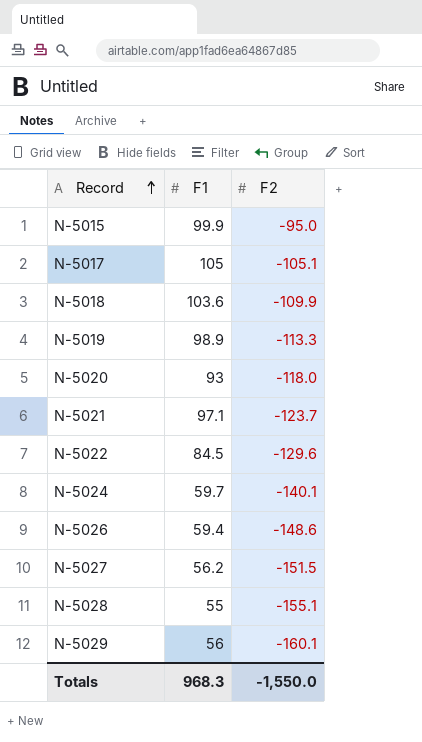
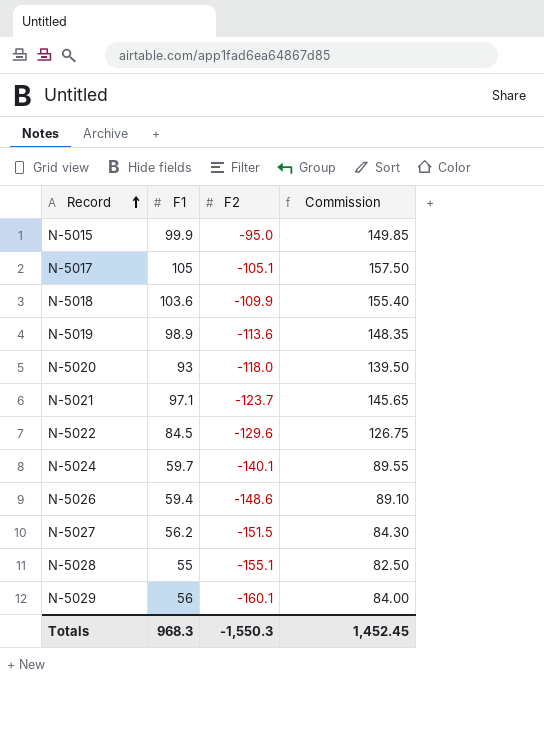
column Commission | formula: none -> [F1] * 1.5
N-5019 | F2: -113.3 -> -113.6
Totals | F2: -1,550.0 -> -1,550.3

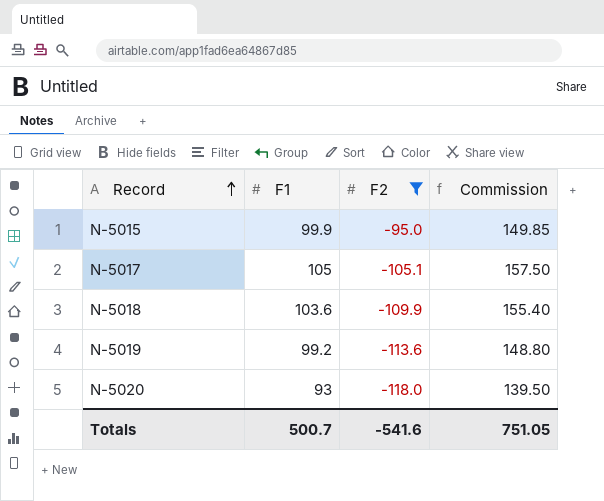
filter: none -> F2 >= -118.0
N-5019 | F1: 98.9 -> 99.2
N-5019 | Commission: 148.35 -> 148.80
Totals | F1: 968.3 -> 500.7
Totals | F2: -1,550.3 -> -541.6
Totals | Commission: 1,452.45 -> 751.05

